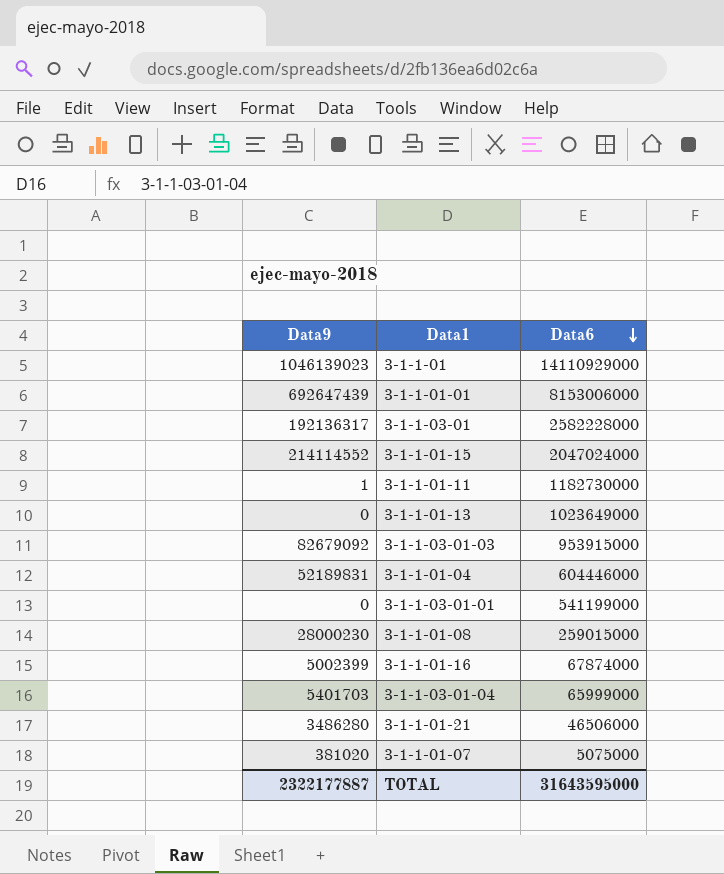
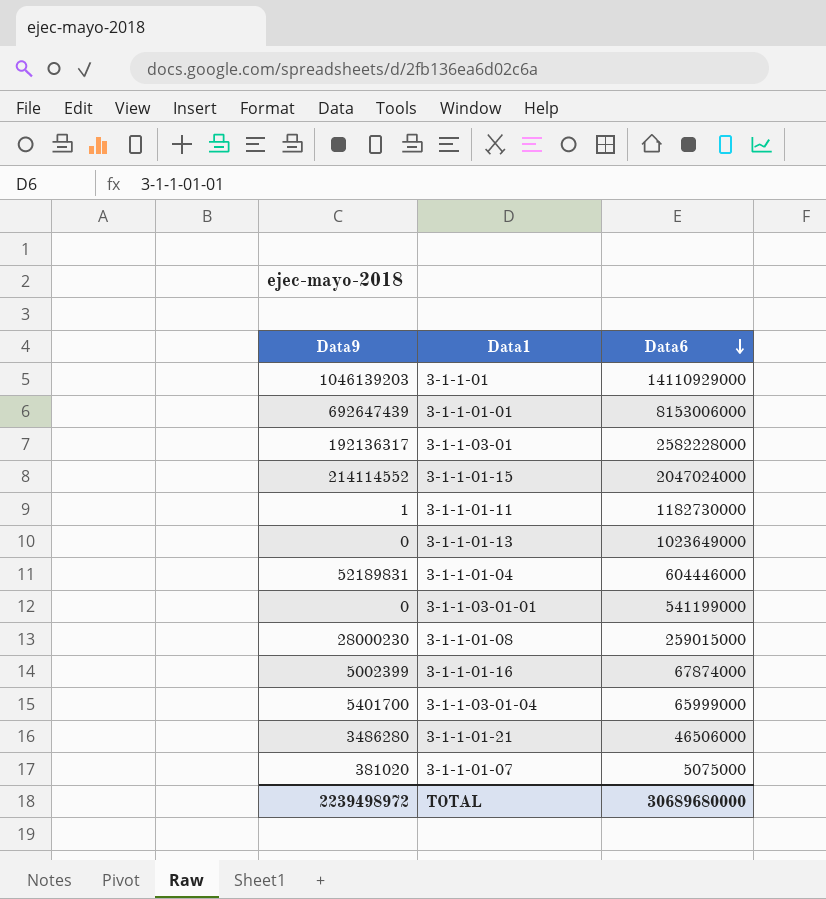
row 3-1-1-03-01-03: 82679092 | 953915000 -> none
3-1-1-01 | Data9: 1046139023 -> 1046139203
3-1-1-03-01-04 | Data9: 5401703 -> 5401700
TOTAL | Data9: 2322177887 -> 2239498972
TOTAL | Data6: 31643595000 -> 30689680000

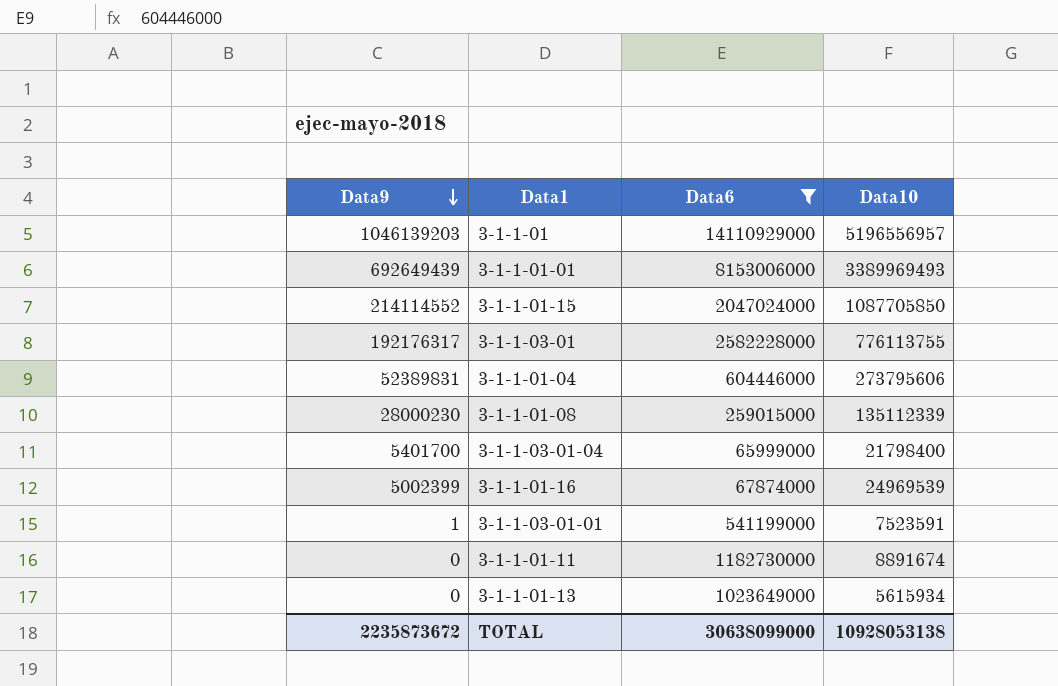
filter: none -> Data6 >= 65999000
row order: Data6 descending -> Data9 descending
column Data10 | position: none -> 4
3-1-1-01-01 | Data9: 692647439 -> 692649439
3-1-1-03-01 | Data9: 192136317 -> 192176317
3-1-1-01-04 | Data9: 52189831 -> 52389831
3-1-1-03-01-01 | Data9: 0 -> 1
3-1-1-01-11 | Data9: 1 -> 0
TOTAL | Data9: 2239498972 -> 2235873672
TOTAL | Data6: 30689680000 -> 30638099000

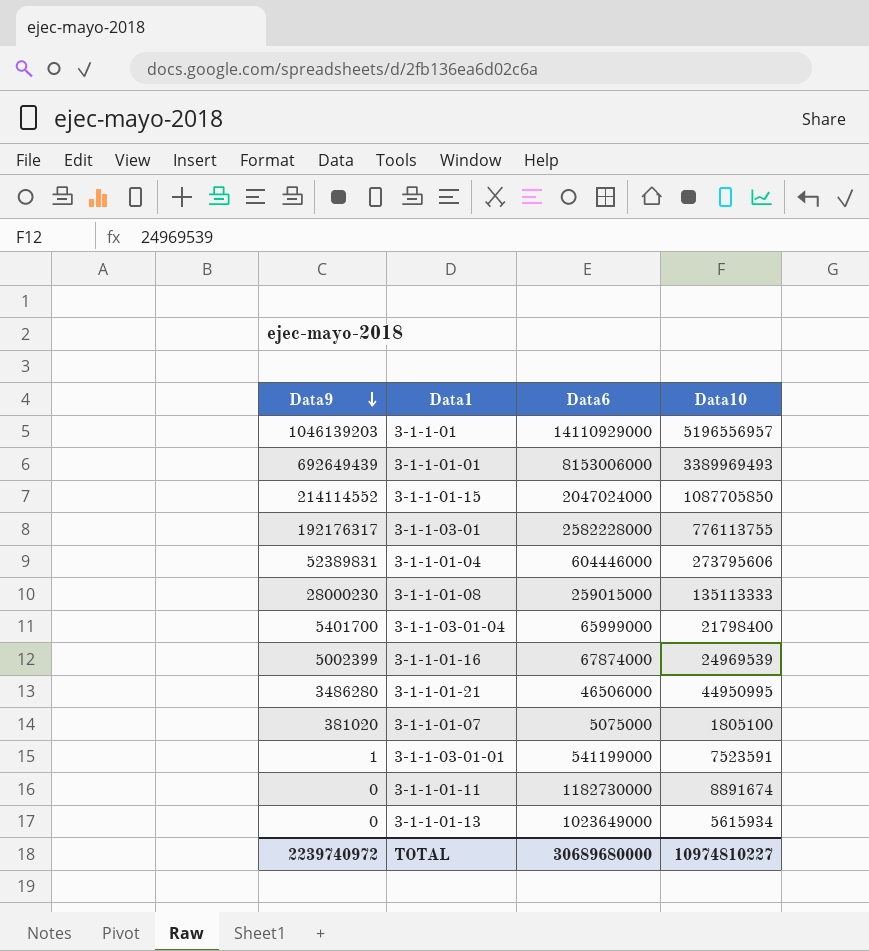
filter: Data6 >= 65999000 -> none
3-1-1-01-08 | Data10: 135112339 -> 135113333
TOTAL | Data9: 2235873672 -> 2239740972
TOTAL | Data6: 30638099000 -> 30689680000
TOTAL | Data10: 10928053138 -> 10974810227

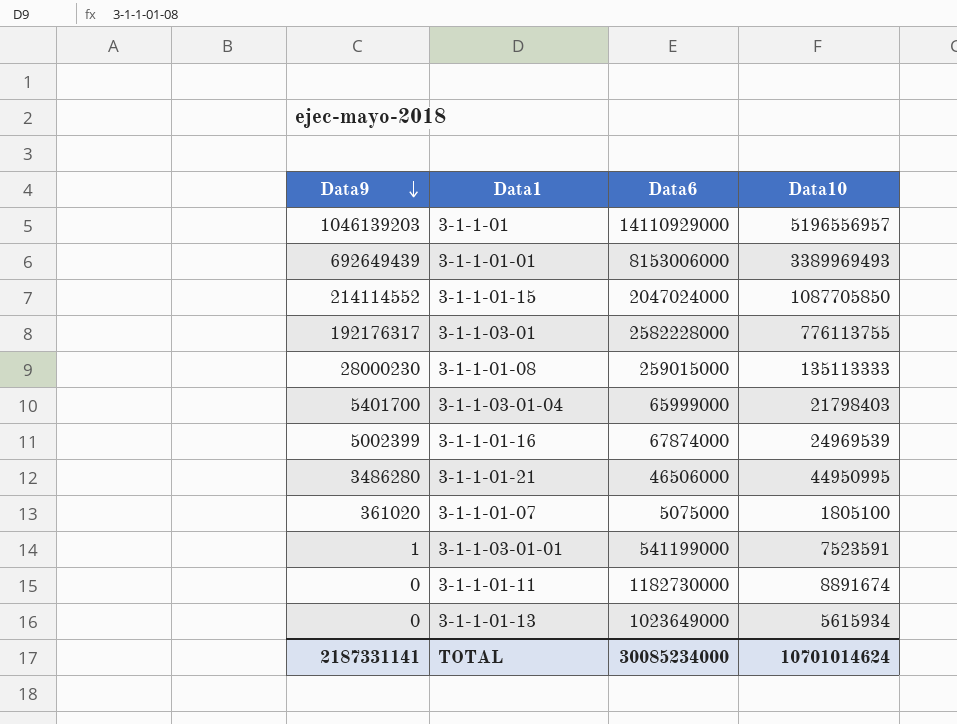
row 3-1-1-01-04: 52389831 | 604446000 | 273795606 -> none
3-1-1-03-01-04 | Data10: 21798400 -> 21798403
3-1-1-01-07 | Data9: 381020 -> 361020
TOTAL | Data9: 2239740972 -> 2187331141
TOTAL | Data6: 30689680000 -> 30085234000
TOTAL | Data10: 10974810227 -> 10701014624

